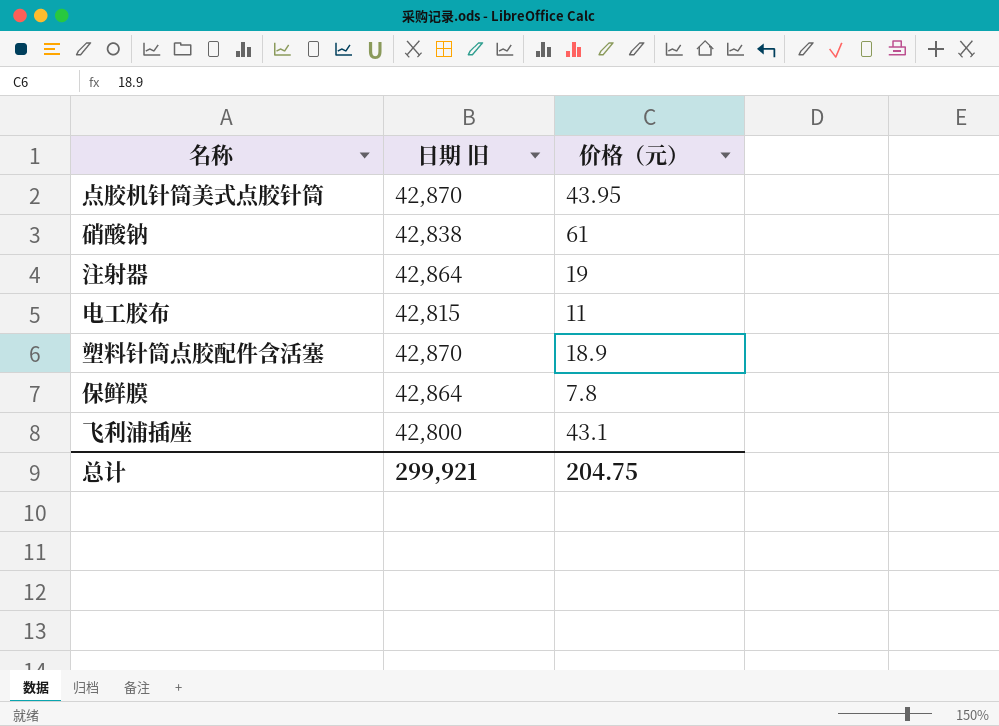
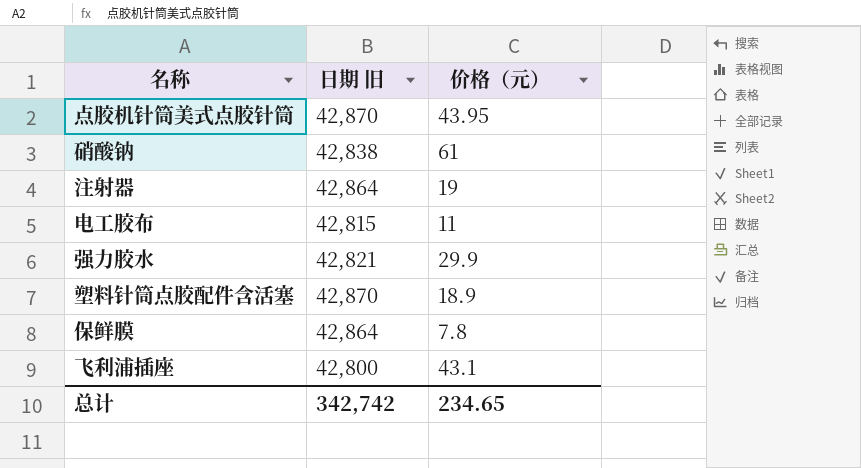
row 强力胶水: none -> 42,821 | 29.9
总计 | 日期 旧: 299,921 -> 342,742
总计 | 价格（元）: 204.75 -> 234.65

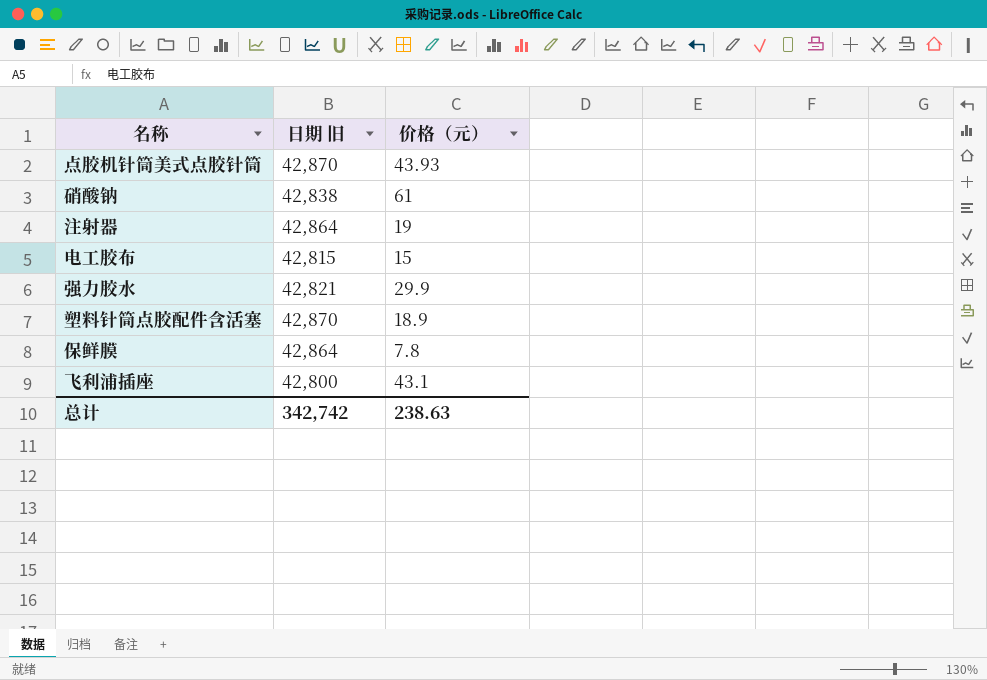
点胶机针筒美式点胶针筒 | 价格（元）: 43.95 -> 43.93
电工胶布 | 价格（元）: 11 -> 15
总计 | 价格（元）: 234.65 -> 238.63

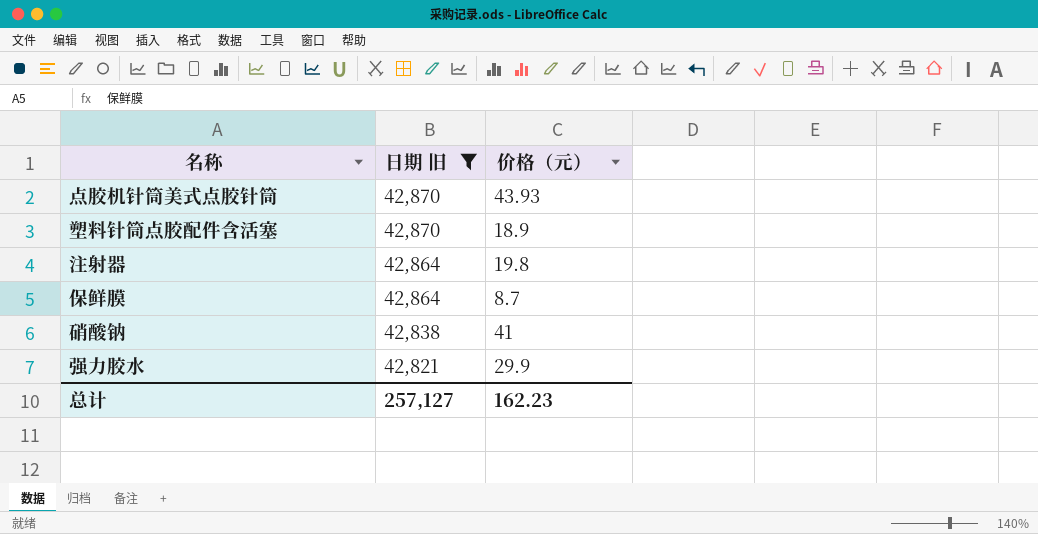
filter: none -> 日期 旧 >= 42,821
row order: none -> 日期 旧 descending
注射器 | 价格（元）: 19 -> 19.8
保鲜膜 | 价格（元）: 7.8 -> 8.7
硝酸钠 | 价格（元）: 61 -> 41
总计 | 日期 旧: 342,742 -> 257,127
总计 | 价格（元）: 238.63 -> 162.23

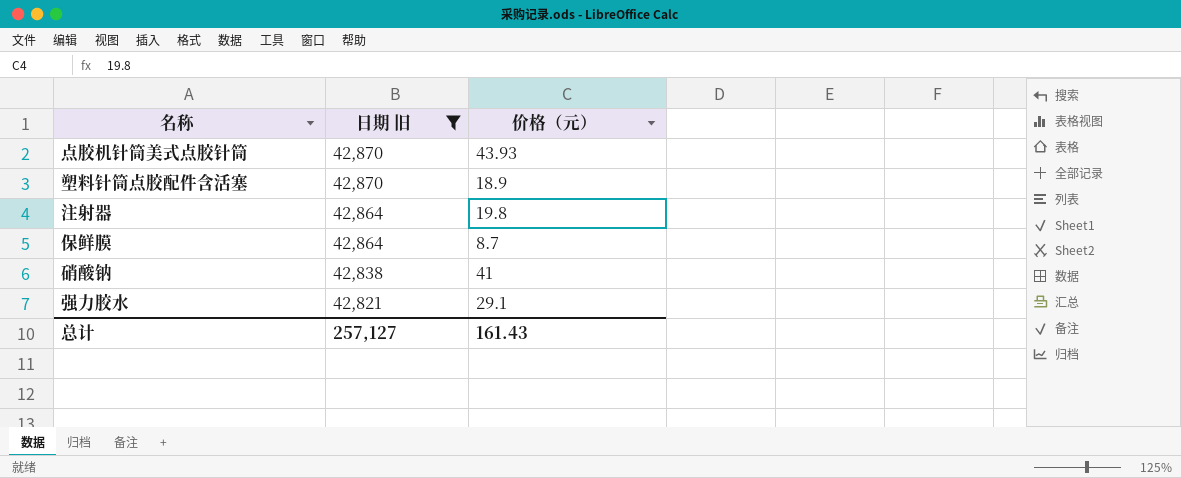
强力胶水 | 价格（元）: 29.9 -> 29.1
总计 | 价格（元）: 162.23 -> 161.43

